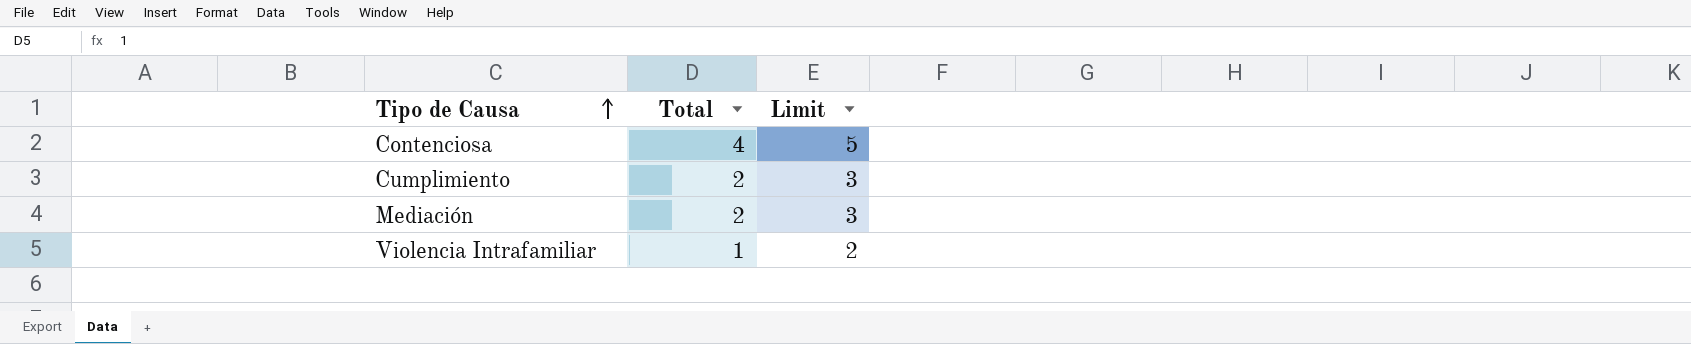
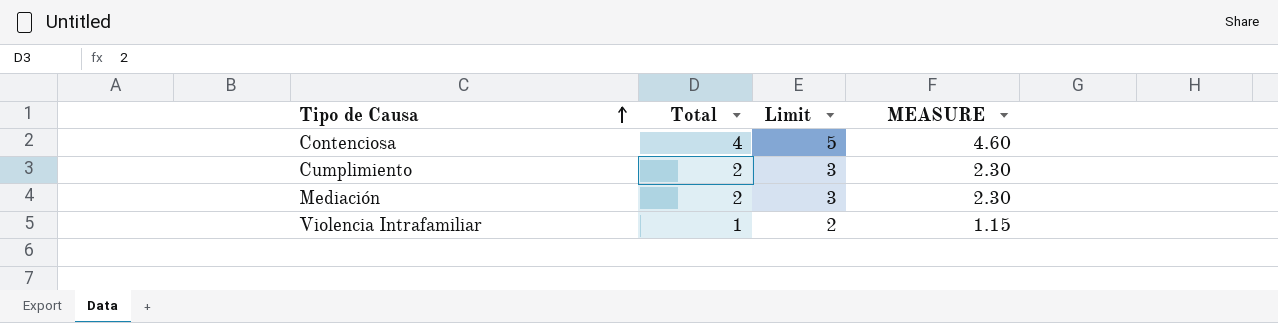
column MEASURE | formula: none -> [Total] * 1.15

